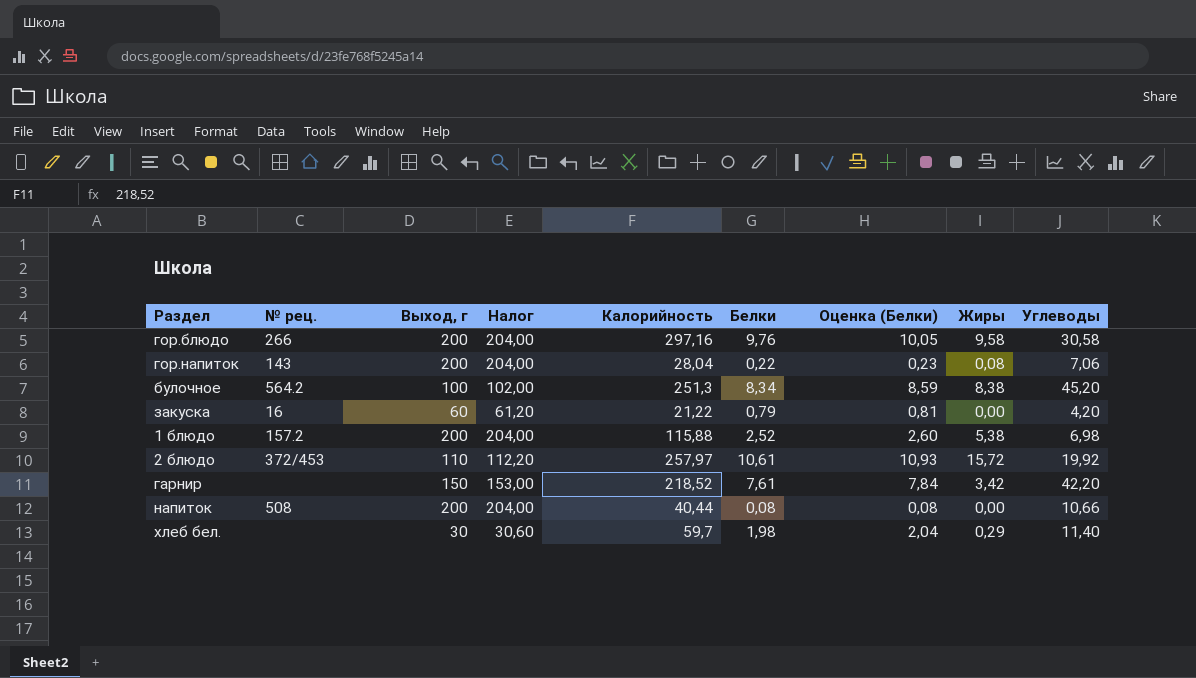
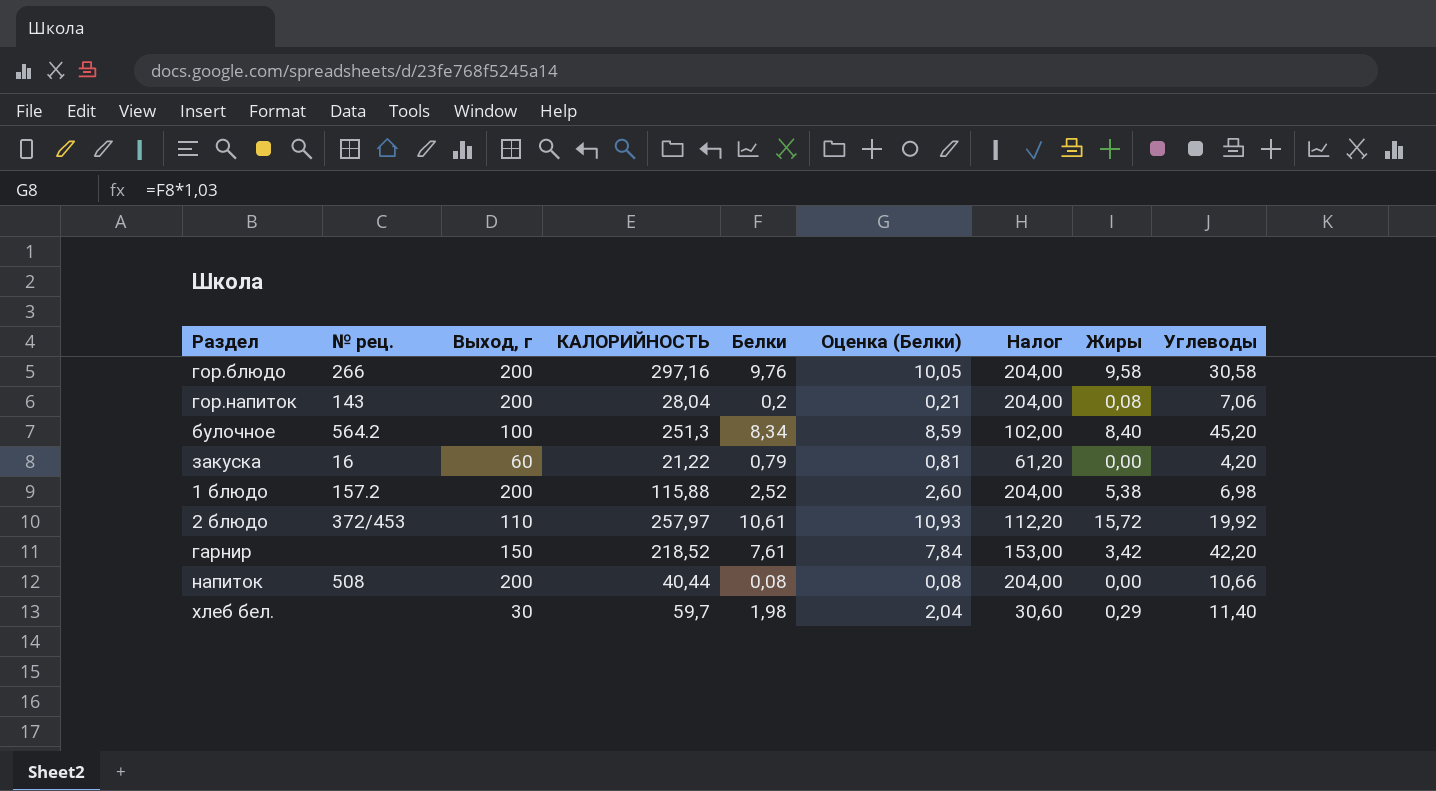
column name: Калорийность -> КАЛОРИЙНОСТЬ
column Налог | position: 4 -> 7
гор.напиток | Белки: 0,22 -> 0,2
гор.напиток | Оценка (Белки): 0,23 -> 0,21
булочное | Жиры: 8,38 -> 8,40

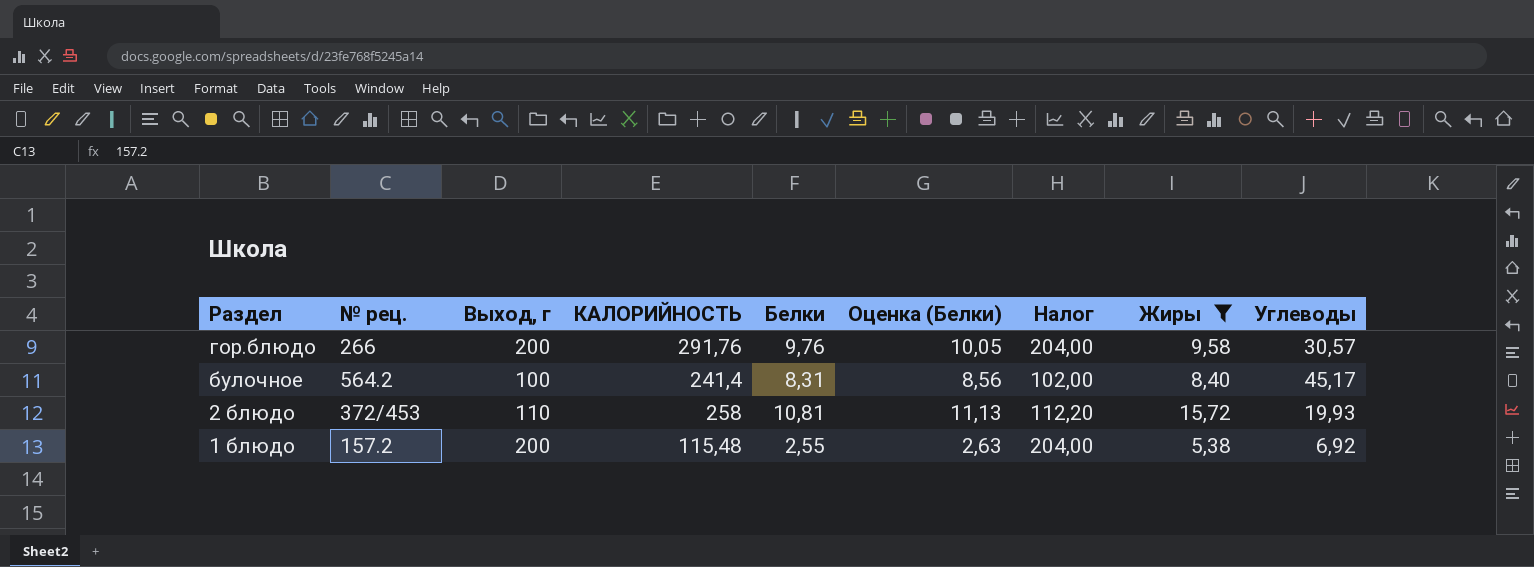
filter: none -> Жиры >= 5,38
row order: none -> Раздел descending
гор.блюдо | КАЛОРИЙНОСТЬ: 297,16 -> 291,76
гор.блюдо | Углеводы: 30,58 -> 30,57
булочное | КАЛОРИЙНОСТЬ: 251,3 -> 241,4
булочное | Белки: 8,34 -> 8,31
булочное | Оценка (Белки): 8,59 -> 8,56
булочное | Углеводы: 45,20 -> 45,17
2 блюдо | КАЛОРИЙНОСТЬ: 257,97 -> 258
2 блюдо | Белки: 10,61 -> 10,81
2 блюдо | Оценка (Белки): 10,93 -> 11,13
2 блюдо | Углеводы: 19,92 -> 19,93
1 блюдо | КАЛОРИЙНОСТЬ: 115,88 -> 115,48
1 блюдо | Белки: 2,52 -> 2,55
1 блюдо | Оценка (Белки): 2,60 -> 2,63
1 блюдо | Углеводы: 6,98 -> 6,92

